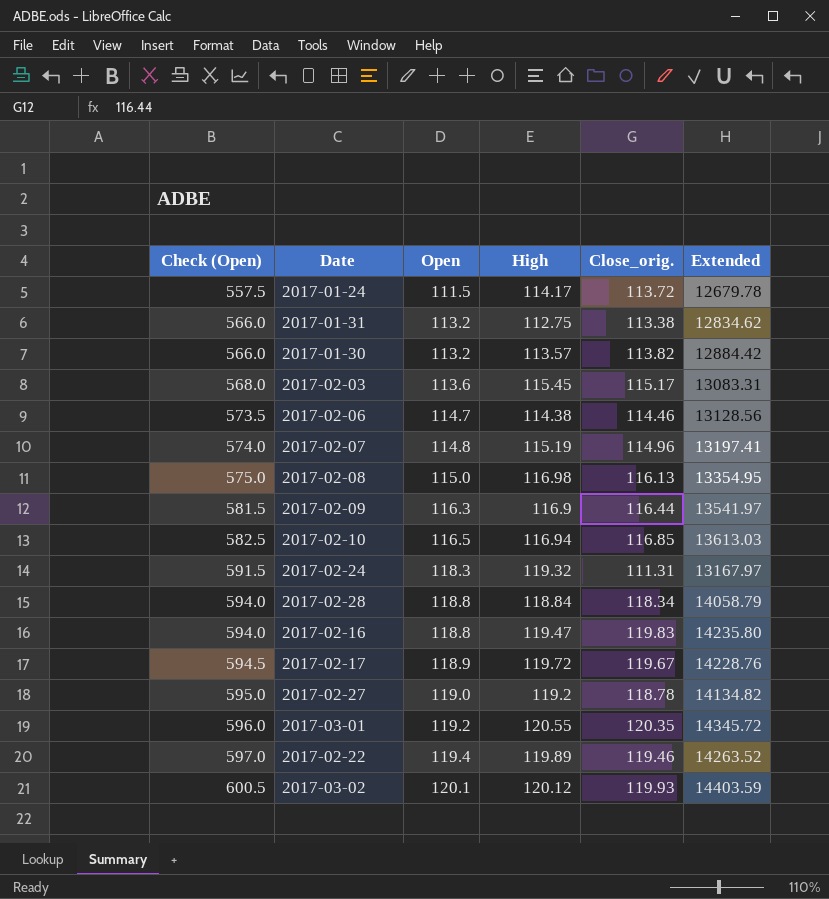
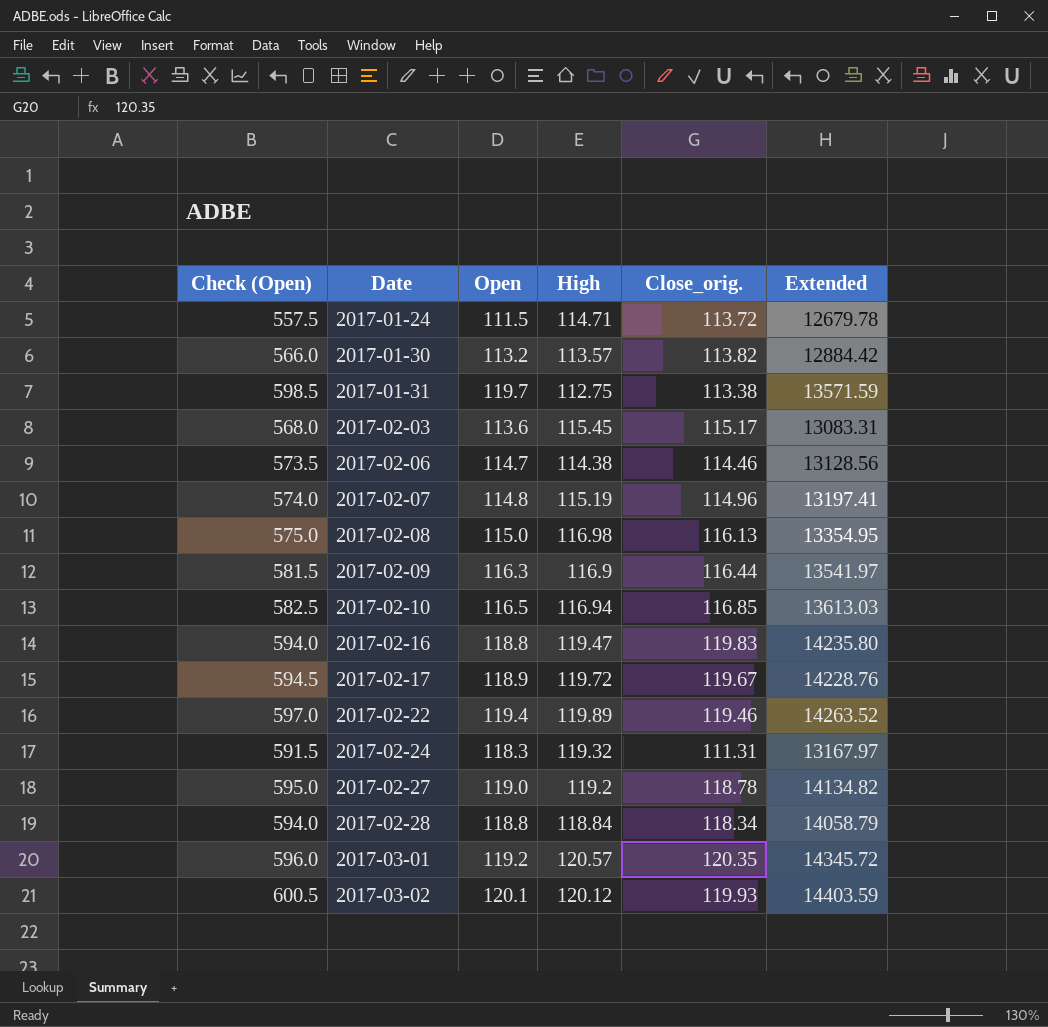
row order: Check (Open) ascending -> Date ascending
2017-01-24 | High: 114.17 -> 114.71
2017-01-31 | Check (Open): 566.0 -> 598.5
2017-01-31 | Open: 113.2 -> 119.7
2017-01-31 | Extended: 12834.62 -> 13571.59
2017-03-01 | High: 120.55 -> 120.57

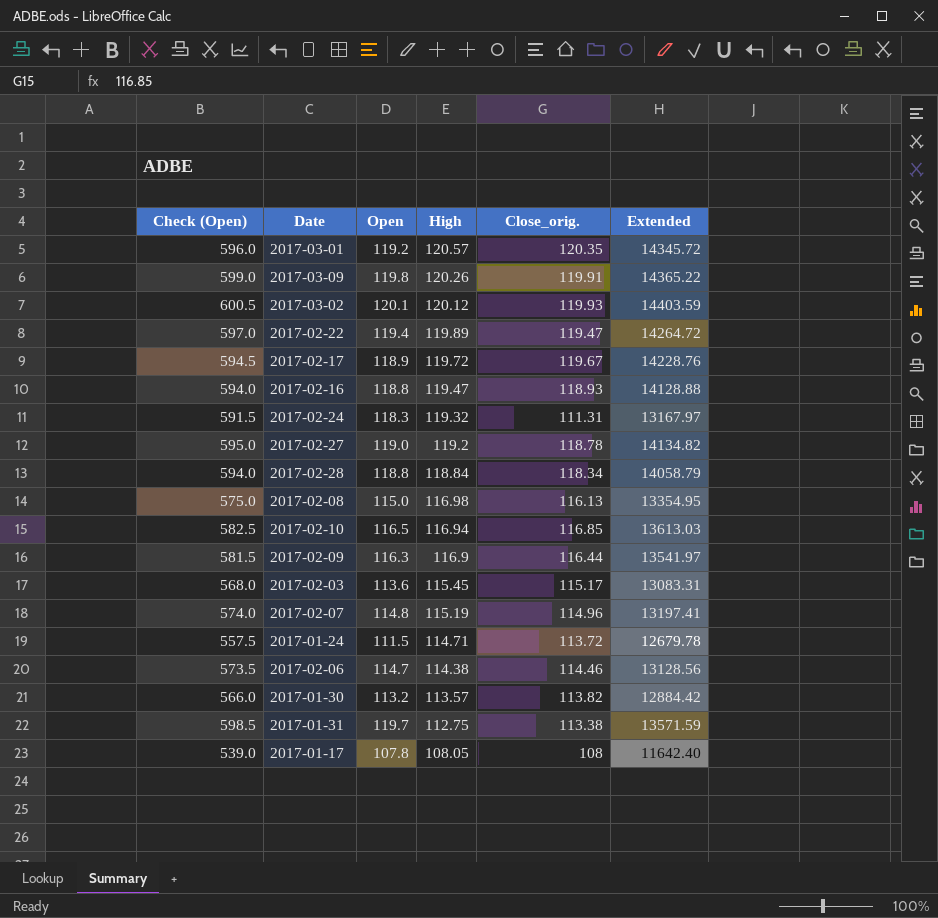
row order: Date ascending -> High descending
row 2017-03-09: none -> 599.0 | 119.8 | 120.26 | 119.91 | 14365.22
2017-02-22 | Close_orig.: 119.46 -> 119.47
2017-02-22 | Extended: 14263.52 -> 14264.72
2017-02-16 | Close_orig.: 119.83 -> 118.93
2017-02-16 | Extended: 14235.80 -> 14128.88
row 2017-01-17: none -> 539.0 | 107.8 | 108.05 | 108 | 11642.40

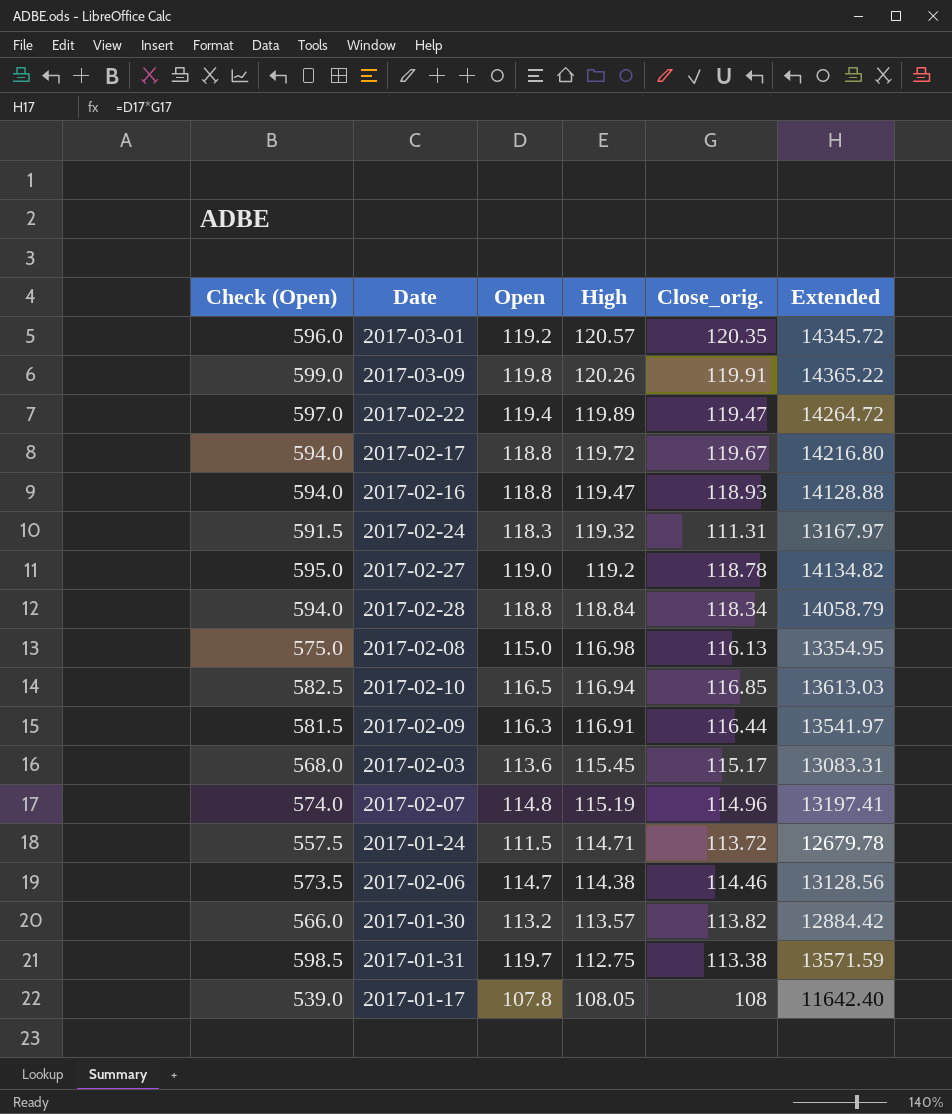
row 2017-03-02: 600.5 | 120.1 | 120.12 | 119.93 | 14403.59 -> none
2017-02-17 | Check (Open): 594.5 -> 594.0
2017-02-17 | Open: 118.9 -> 118.8
2017-02-17 | Extended: 14228.76 -> 14216.80
2017-02-09 | High: 116.9 -> 116.91

